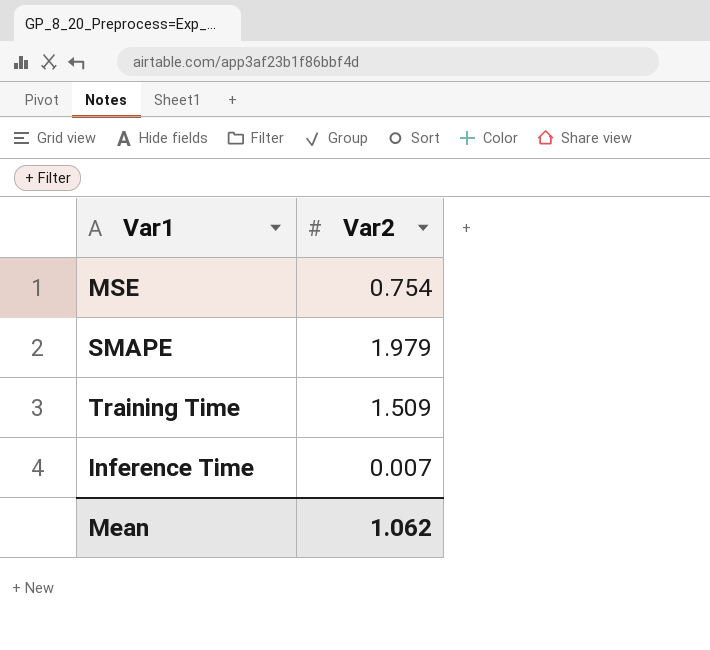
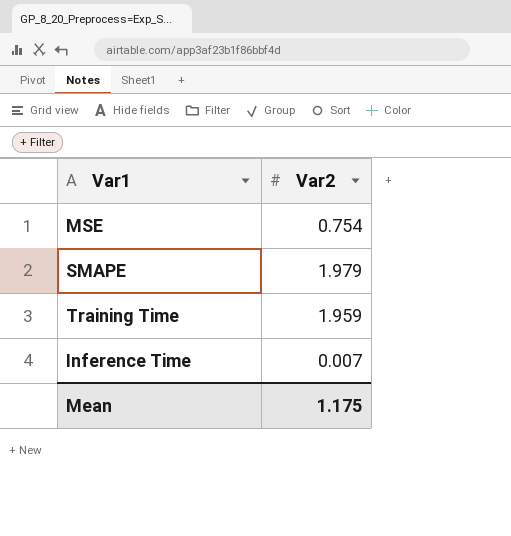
Training Time | Var2: 1.509 -> 1.959
Mean | Var2: 1.062 -> 1.175

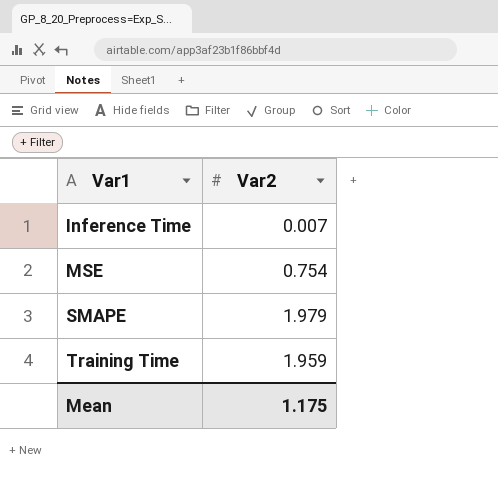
row order: none -> Var1 ascending

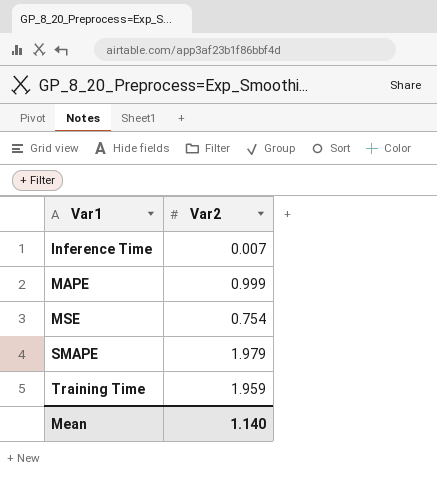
row MAPE: none -> 0.999
Mean | Var2: 1.175 -> 1.140

